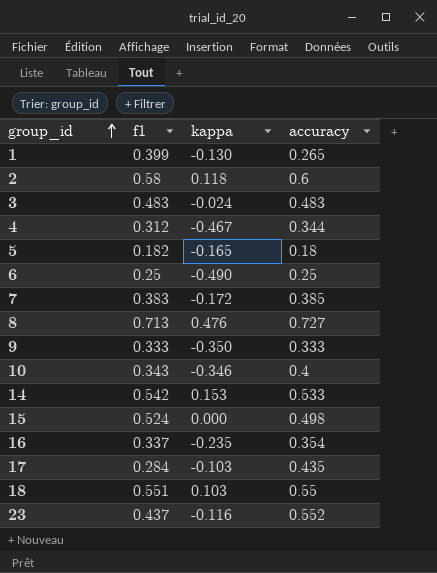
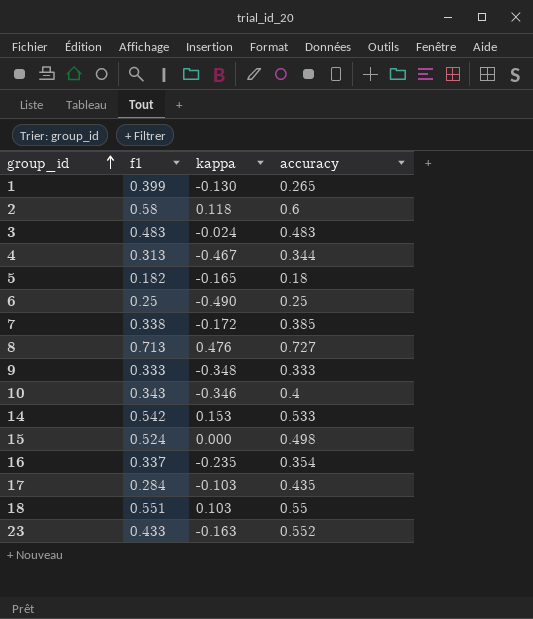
4 | f1: 0.312 -> 0.313
7 | f1: 0.383 -> 0.338
9 | kappa: -0.350 -> -0.348
23 | f1: 0.437 -> 0.433
23 | kappa: -0.116 -> -0.163

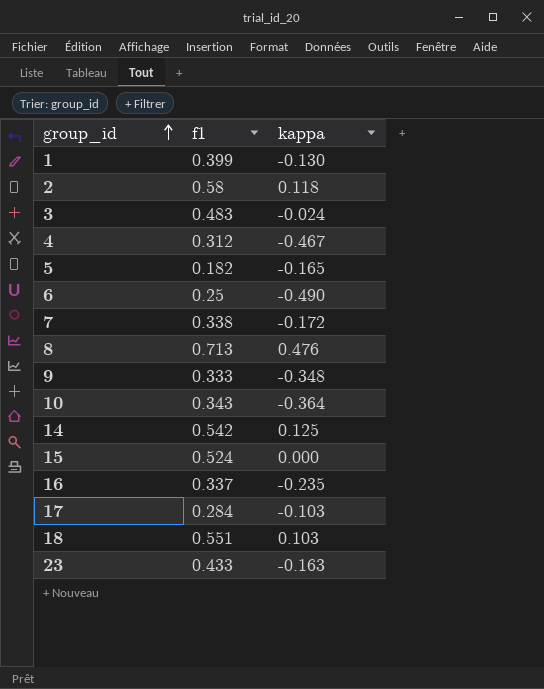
column accuracy | position: 4 -> none
4 | f1: 0.313 -> 0.312
10 | kappa: -0.346 -> -0.364
14 | kappa: 0.153 -> 0.125

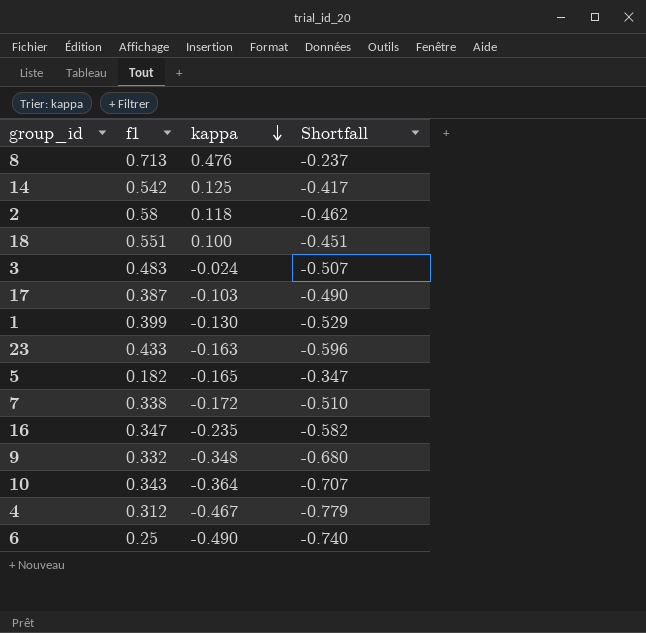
row order: group_id ascending -> kappa descending
column Shortfall | formula: none -> [kappa] - [f1]
row 15: 0.524 | 0.000 -> none
18 | kappa: 0.103 -> 0.100
17 | f1: 0.284 -> 0.387
16 | f1: 0.337 -> 0.347
9 | f1: 0.333 -> 0.332

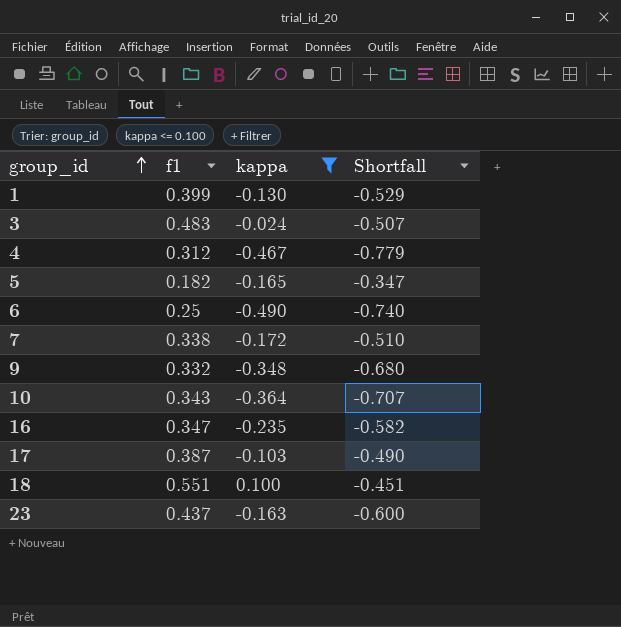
filter: none -> kappa <= 0.100
row order: kappa descending -> group_id ascending
23 | f1: 0.433 -> 0.437
23 | Shortfall: -0.596 -> -0.600

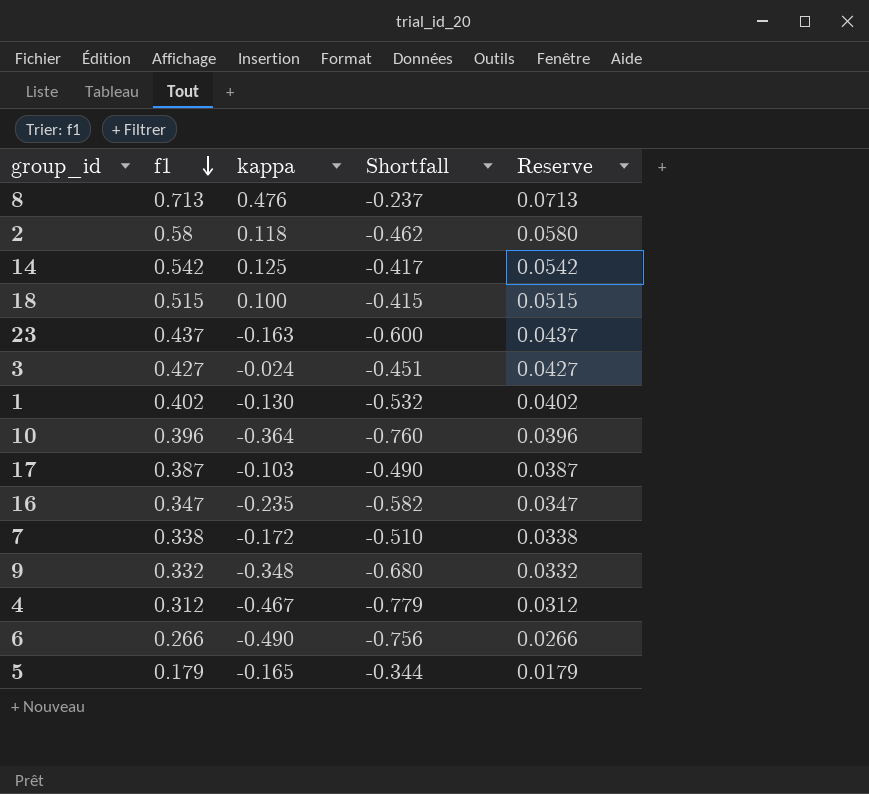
filter: kappa <= 0.100 -> none
row order: group_id ascending -> f1 descending
column Reserve | formula: none -> [f1] * 0.1
18 | f1: 0.551 -> 0.515
18 | Shortfall: -0.451 -> -0.415
3 | f1: 0.483 -> 0.427
3 | Shortfall: -0.507 -> -0.451
1 | f1: 0.399 -> 0.402
1 | Shortfall: -0.529 -> -0.532
10 | f1: 0.343 -> 0.396
10 | Shortfall: -0.707 -> -0.760
6 | f1: 0.25 -> 0.266
6 | Shortfall: -0.740 -> -0.756
5 | f1: 0.182 -> 0.179
5 | Shortfall: -0.347 -> -0.344

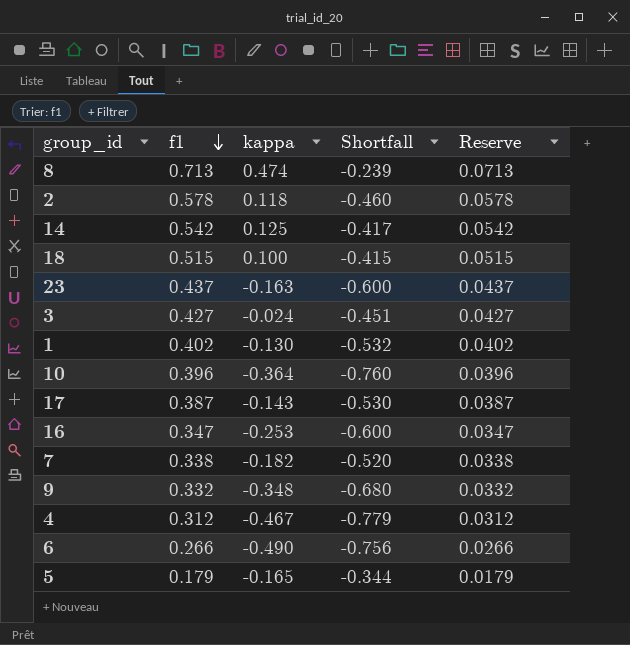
8 | kappa: 0.476 -> 0.474
8 | Shortfall: -0.237 -> -0.239
2 | f1: 0.58 -> 0.578
2 | Shortfall: -0.462 -> -0.460
2 | Reserve: 0.0580 -> 0.0578
17 | kappa: -0.103 -> -0.143
17 | Shortfall: -0.490 -> -0.530
16 | kappa: -0.235 -> -0.253
16 | Shortfall: -0.582 -> -0.600
7 | kappa: -0.172 -> -0.182
7 | Shortfall: -0.510 -> -0.520

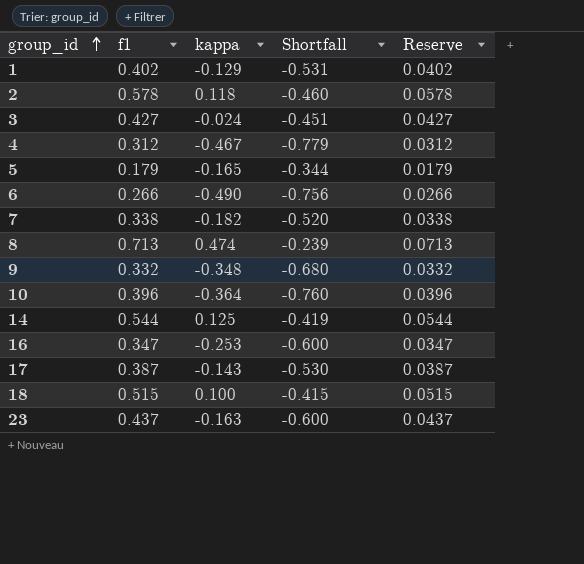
row order: f1 descending -> group_id ascending
1 | kappa: -0.130 -> -0.129
1 | Shortfall: -0.532 -> -0.531
14 | f1: 0.542 -> 0.544
14 | Shortfall: -0.417 -> -0.419
14 | Reserve: 0.0542 -> 0.0544

